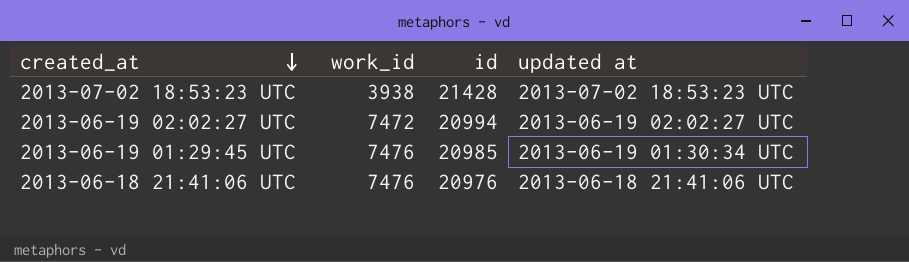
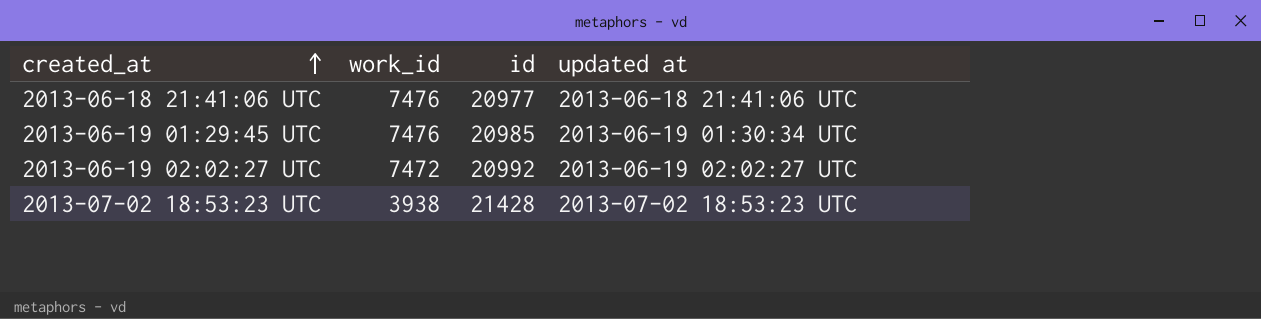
row order: created_at descending -> created_at ascending
2013-06-18 21:41:06 UTC | id: 20976 -> 20977
2013-06-19 02:02:27 UTC | id: 20994 -> 20992

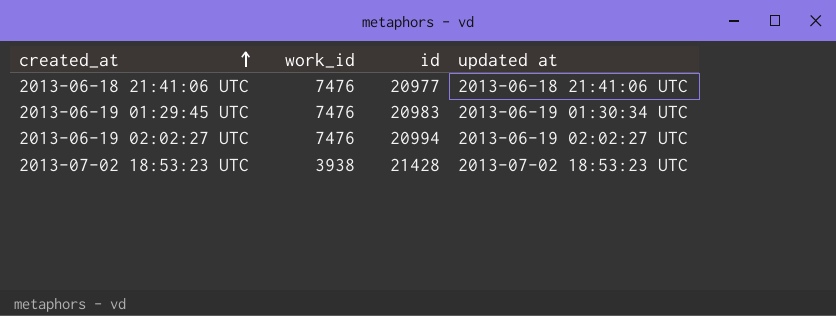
2013-06-19 01:29:45 UTC | id: 20985 -> 20983
2013-06-19 02:02:27 UTC | work_id: 7472 -> 7476
2013-06-19 02:02:27 UTC | id: 20992 -> 20994

